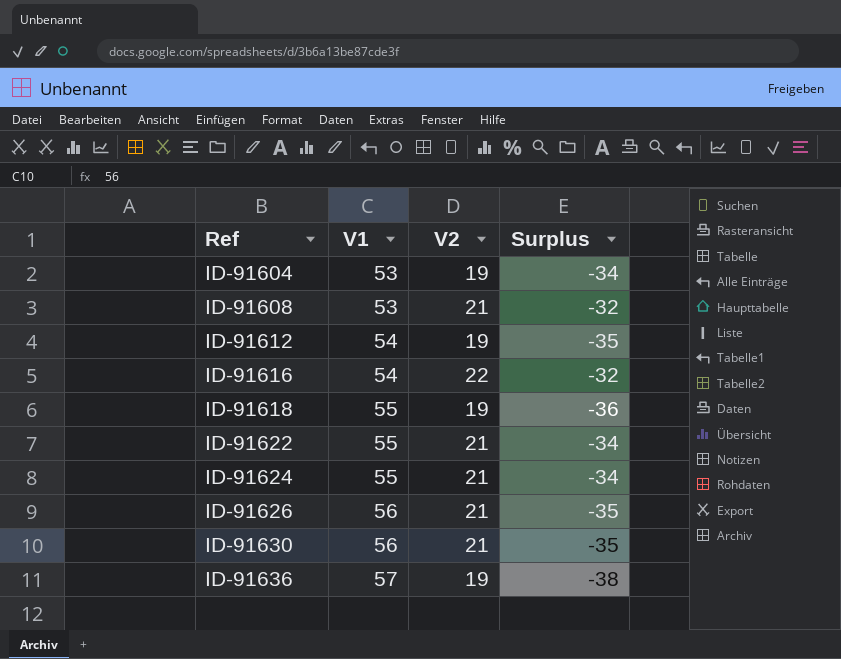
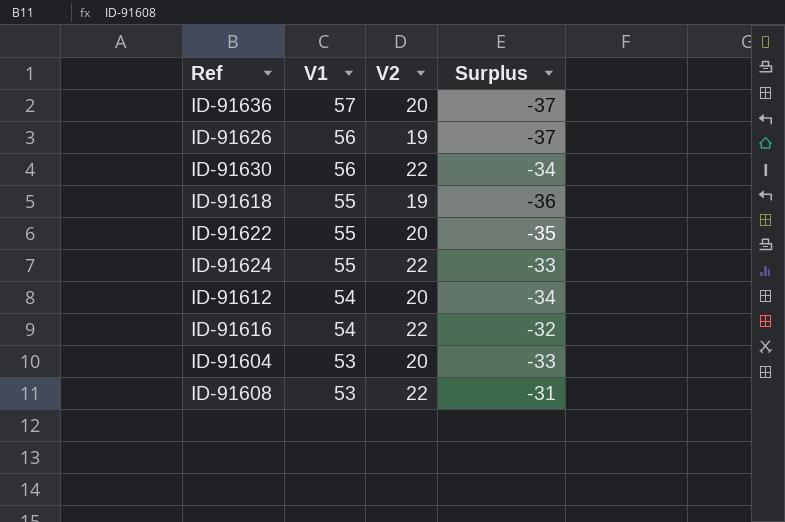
row order: Ref ascending -> V1 descending
ID-91636 | V2: 19 -> 20
ID-91636 | Surplus: -38 -> -37
ID-91626 | V2: 21 -> 19
ID-91626 | Surplus: -35 -> -37
ID-91630 | V2: 21 -> 22
ID-91630 | Surplus: -35 -> -34
ID-91622 | V2: 21 -> 20
ID-91622 | Surplus: -34 -> -35
ID-91624 | V2: 21 -> 22
ID-91624 | Surplus: -34 -> -33
ID-91612 | V2: 19 -> 20
ID-91612 | Surplus: -35 -> -34
ID-91604 | V2: 19 -> 20
ID-91604 | Surplus: -34 -> -33
ID-91608 | V2: 21 -> 22
ID-91608 | Surplus: -32 -> -31

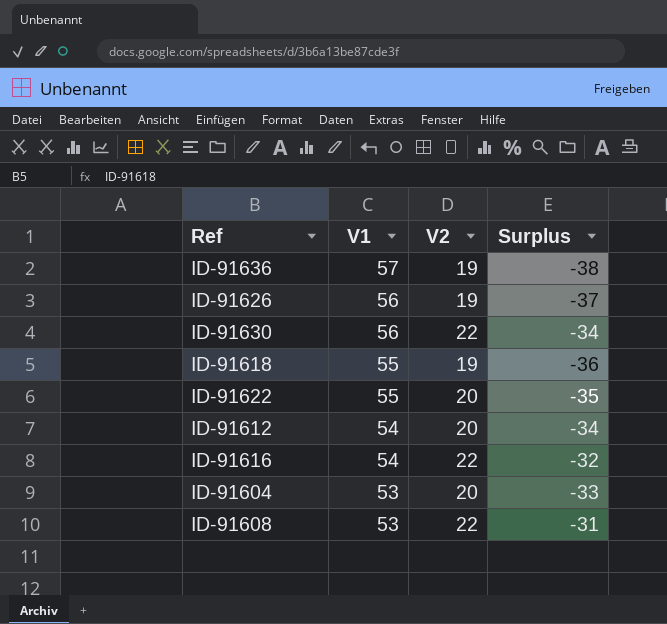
row ID-91624: 55 | 22 | -33 -> none
ID-91636 | V2: 20 -> 19
ID-91636 | Surplus: -37 -> -38

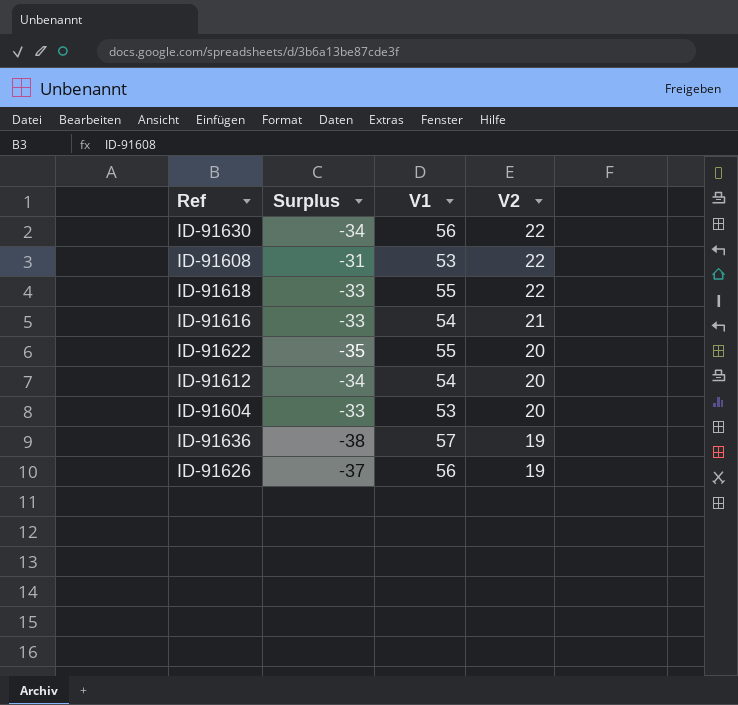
row order: V1 descending -> V2 descending
column Surplus | position: 4 -> 2
ID-91618 | Surplus: -36 -> -33
ID-91618 | V2: 19 -> 22
ID-91616 | Surplus: -32 -> -33
ID-91616 | V2: 22 -> 21

